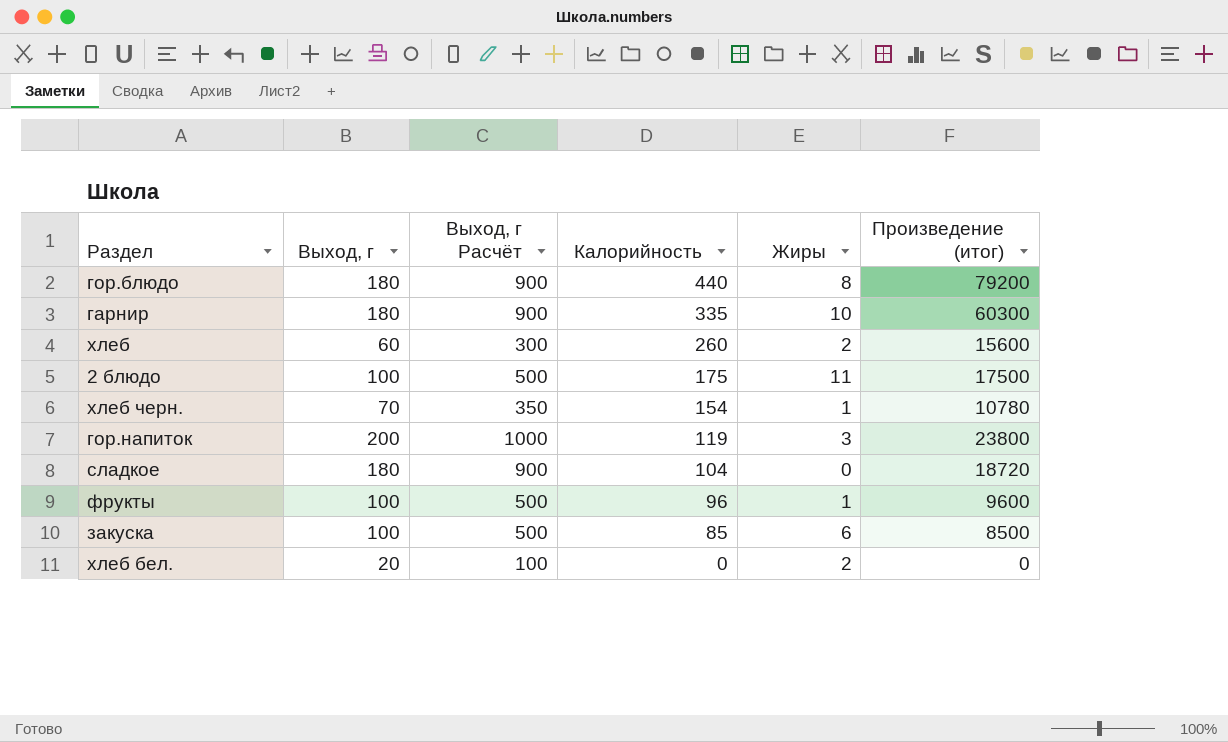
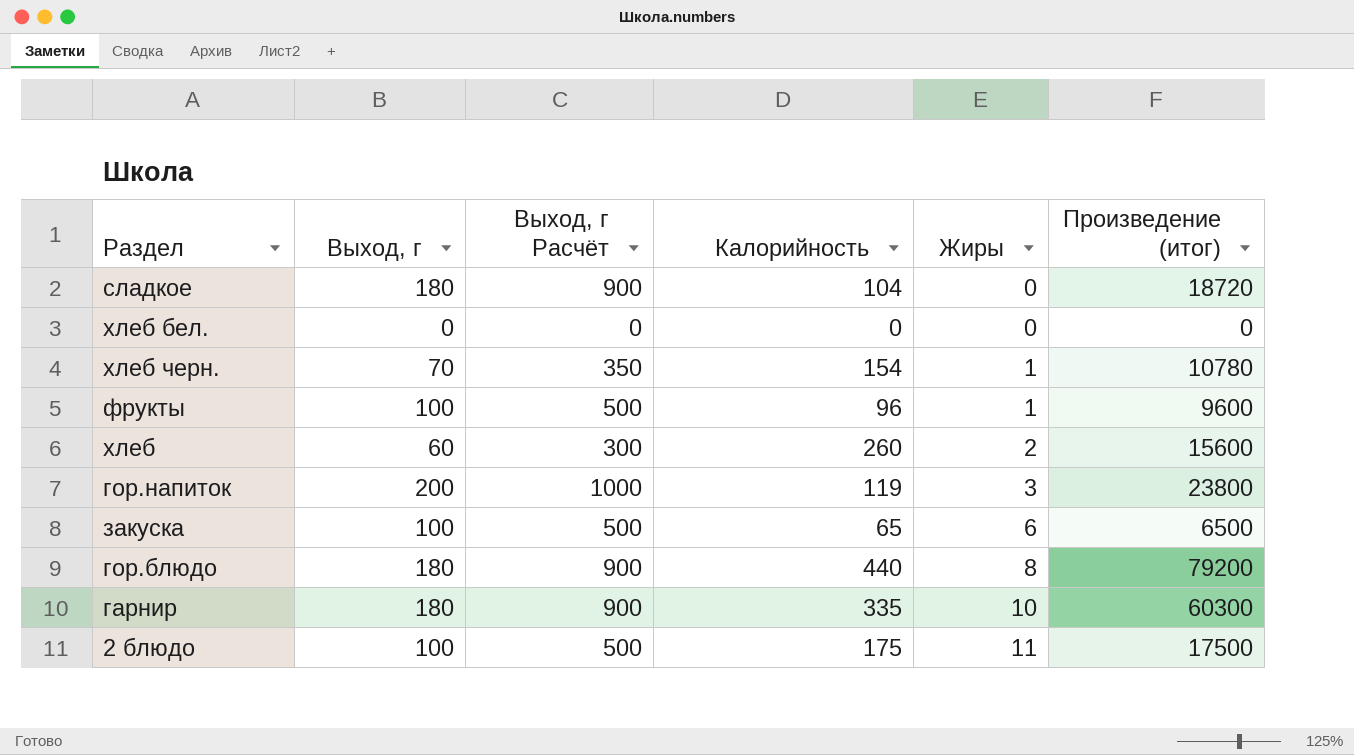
row order: Калорийность descending -> Жиры ascending
хлеб бел. | Выход, г: 20 -> 0
хлеб бел. | Выход, г Расчёт: 100 -> 0
хлеб бел. | Жиры: 2 -> 0
закуска | Калорийность: 85 -> 65
закуска | Произведение (итог): 8500 -> 6500

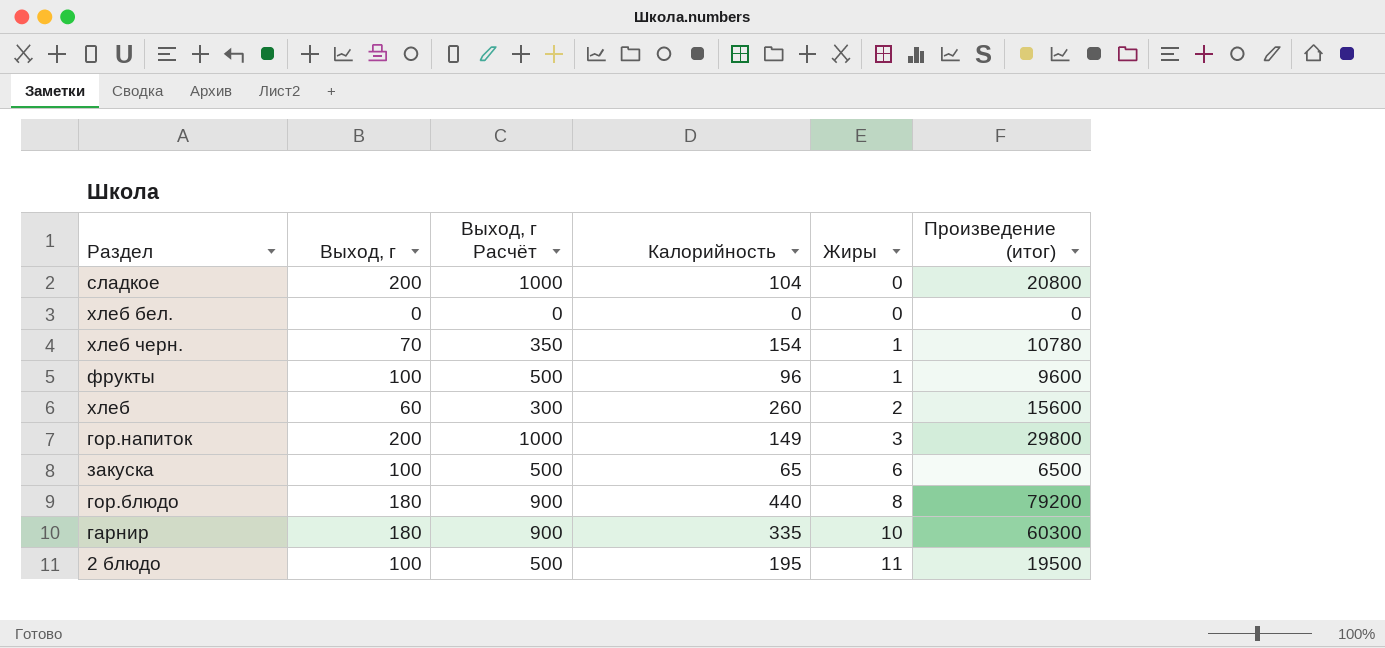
сладкое | Выход, г: 180 -> 200
сладкое | Выход, г Расчёт: 900 -> 1000
сладкое | Произведение (итог): 18720 -> 20800
гор.напиток | Калорийность: 119 -> 149
гор.напиток | Произведение (итог): 23800 -> 29800
2 блюдо | Калорийность: 175 -> 195
2 блюдо | Произведение (итог): 17500 -> 19500

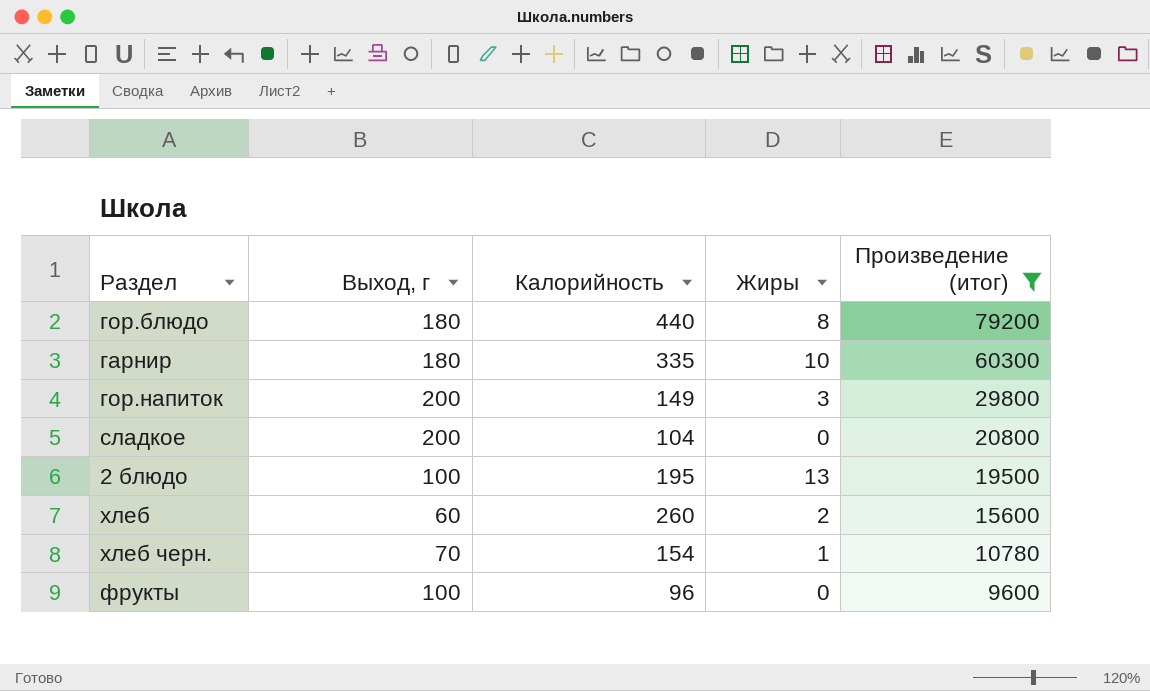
filter: none -> Произведение (итог) >= 9600
row order: Жиры ascending -> Произведение (итог) descending
column Выход, г Расчёт | formula: [Выход, г] * 5 -> none
2 блюдо | Жиры: 11 -> 13
фрукты | Жиры: 1 -> 0

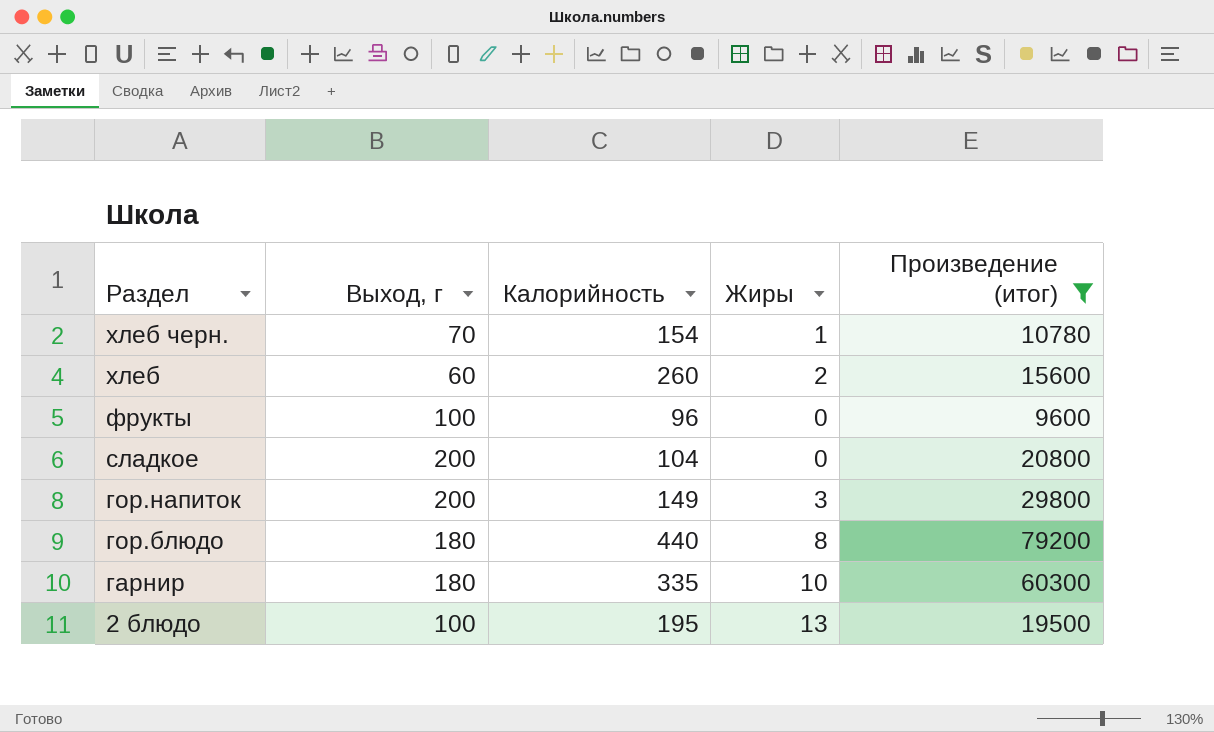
row order: Произведение (итог) descending -> Раздел descending

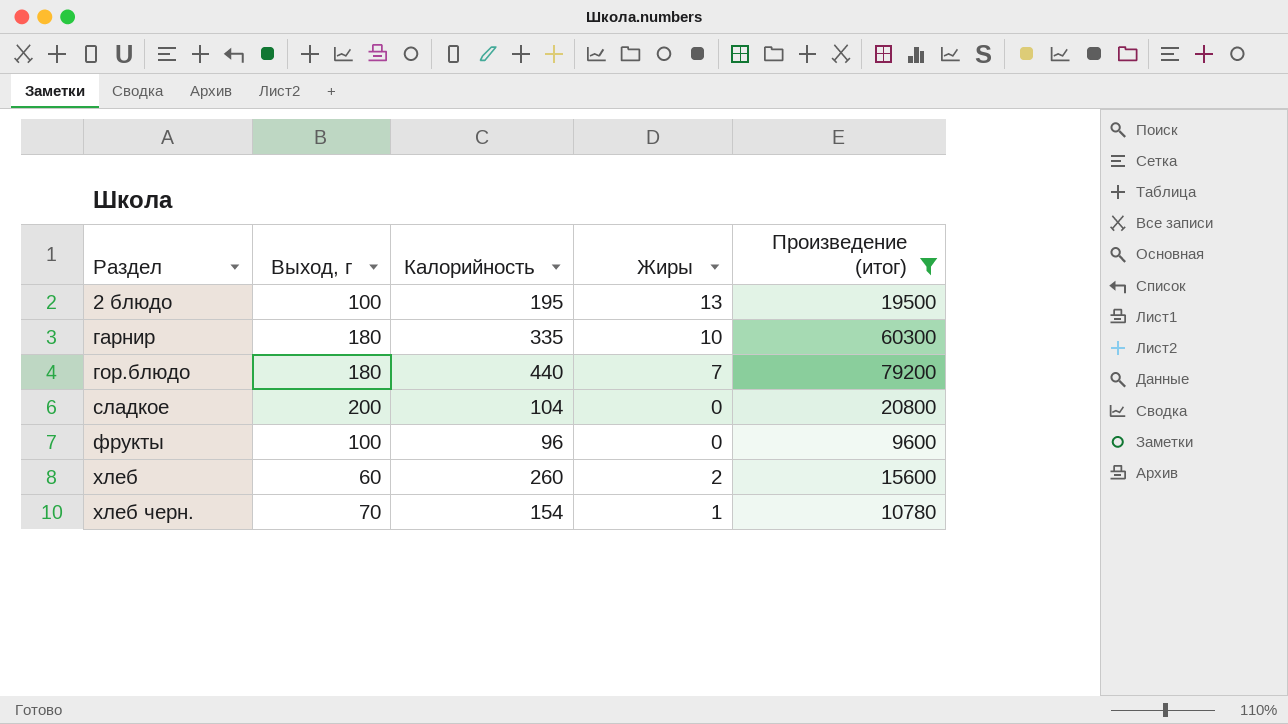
row order: Раздел descending -> Раздел ascending
row гор.напиток: 200 | 149 | 3 | 29800 -> none
гор.блюдо | Жиры: 8 -> 7

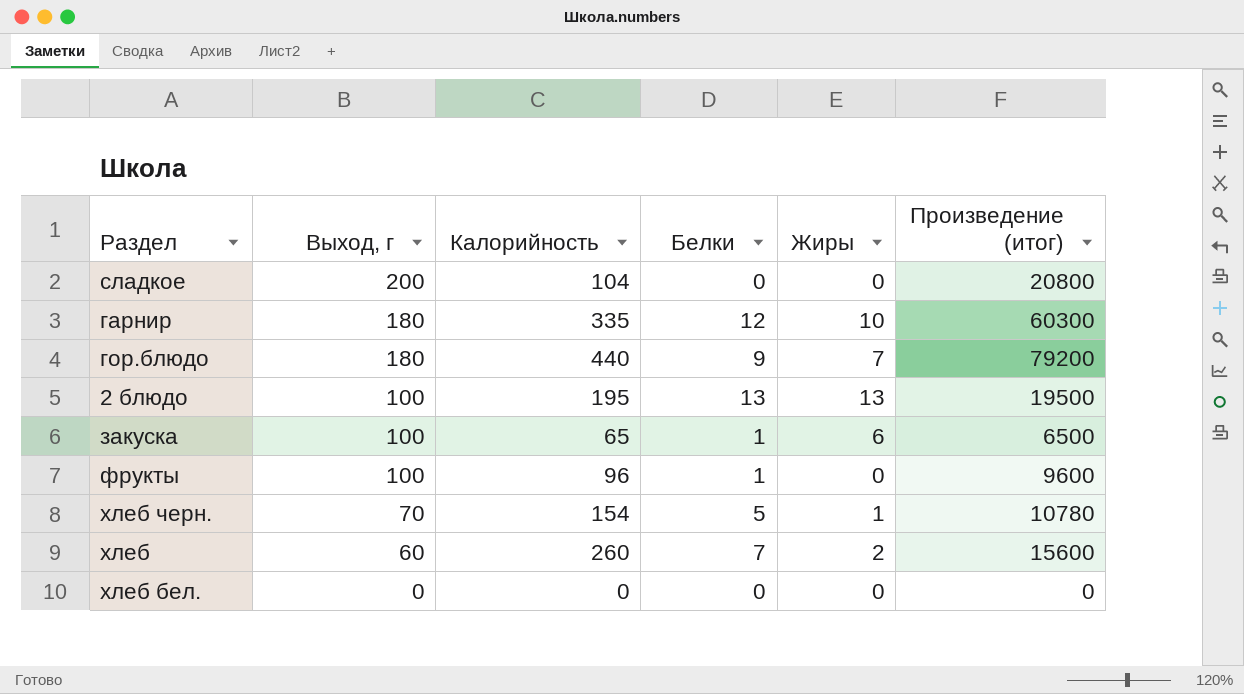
filter: Произведение (итог) >= 9600 -> none
row order: Раздел ascending -> Выход, г descending
column Белки | position: none -> 4

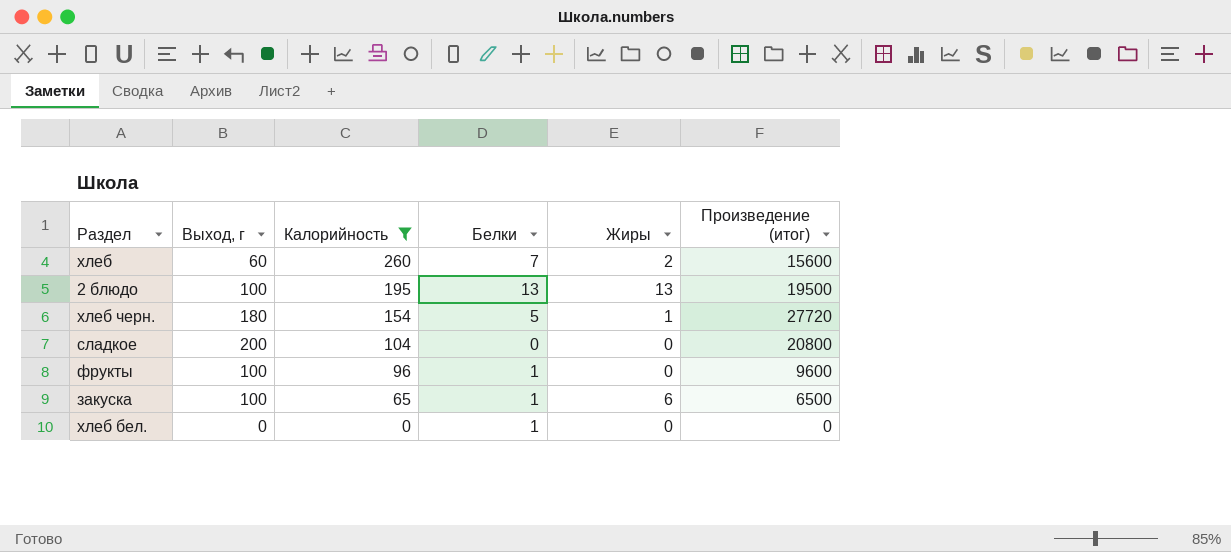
filter: none -> Калорийность <= 260
row order: Выход, г descending -> Калорийность descending
хлеб черн. | Выход, г: 70 -> 180
хлеб черн. | Произведение (итог): 10780 -> 27720
хлеб бел. | Белки: 0 -> 1

